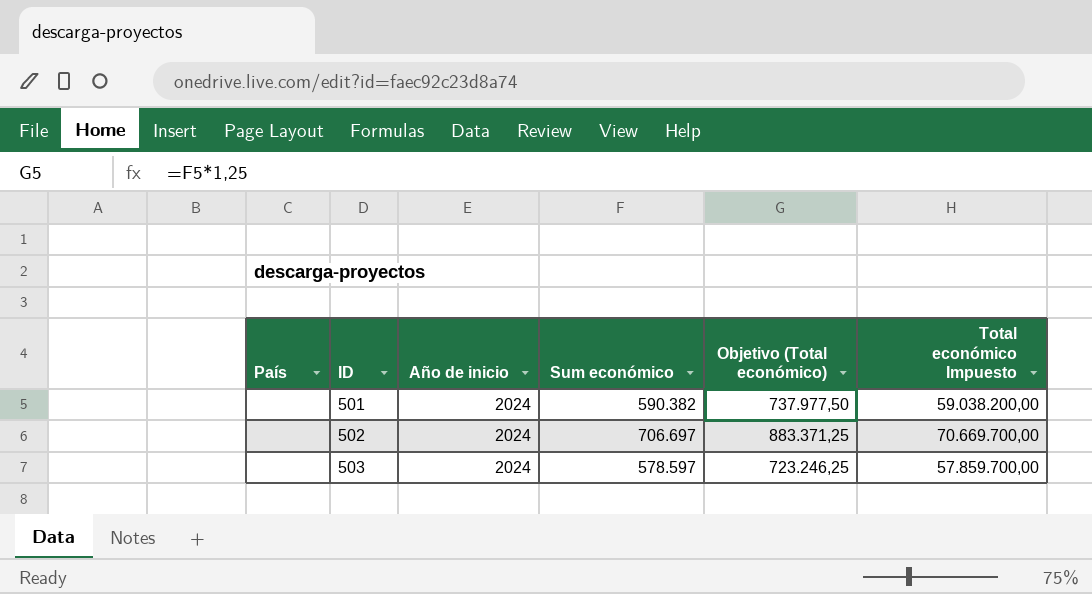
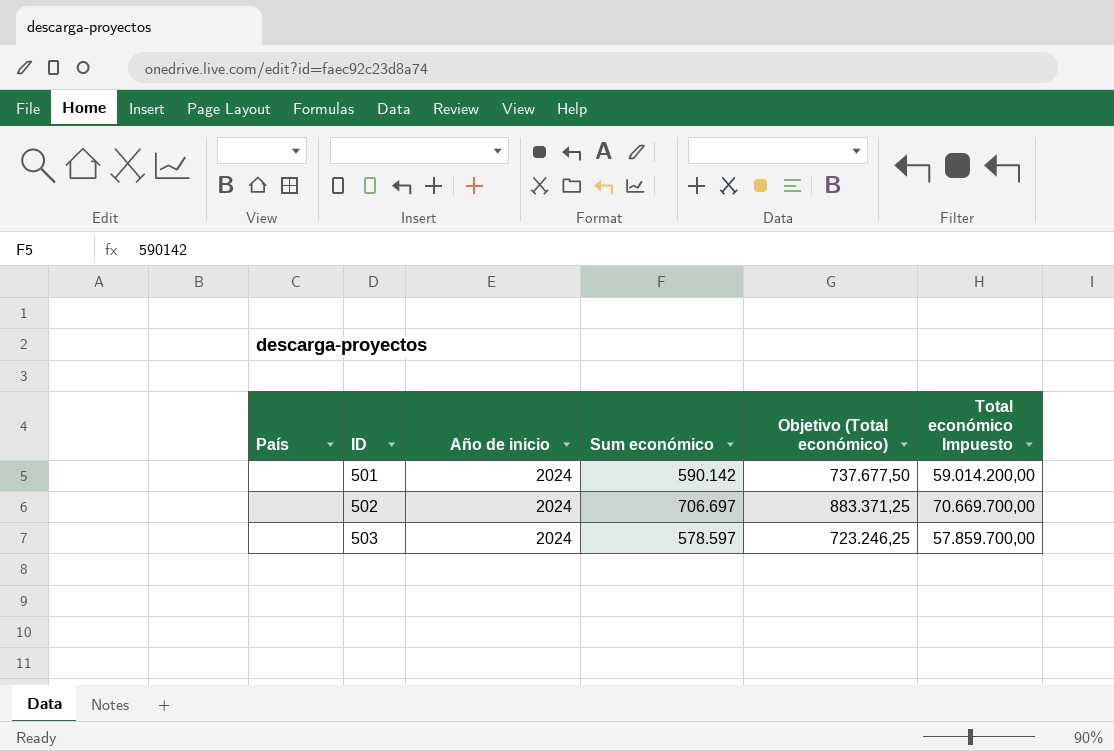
501 | Sum económico: 590.382 -> 590.142
501 | Objetivo (Total económico): 737.977,50 -> 737.677,50
501 | Total económico Impuesto: 59.038.200,00 -> 59.014.200,00

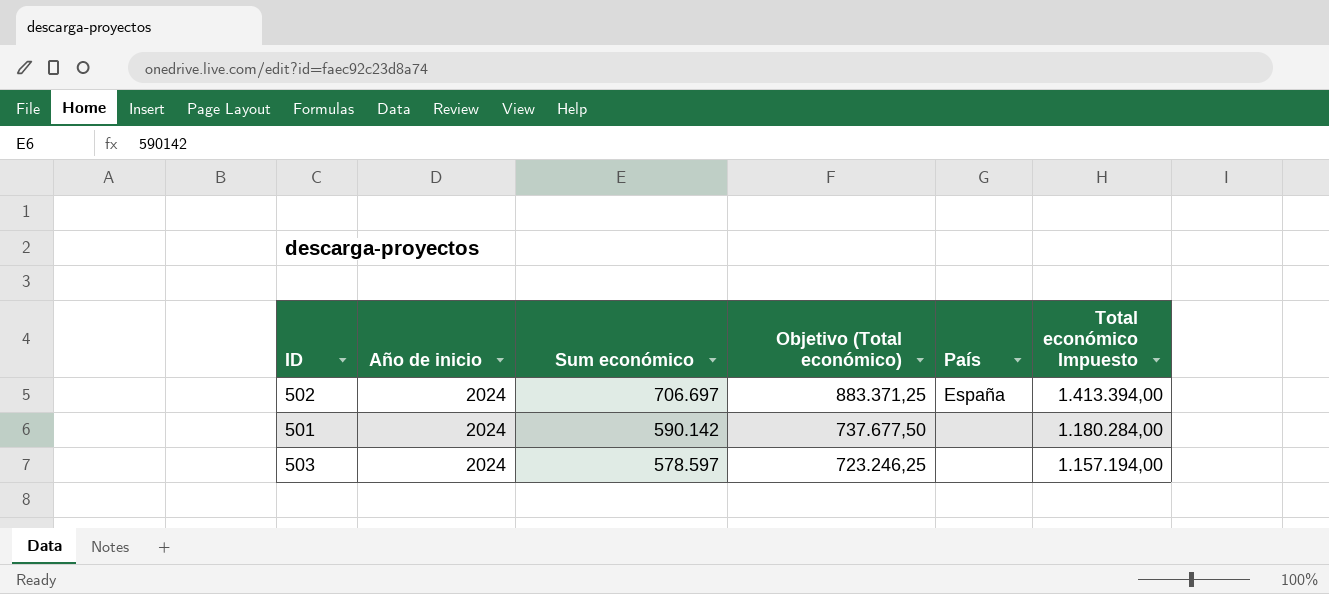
row order: ID ascending -> Sum económico descending
column País | position: 1 -> 5
column Total económico Impuesto | formula: [Sum económico] * 100 -> [Sum económico] * 2
502 | País: none -> España

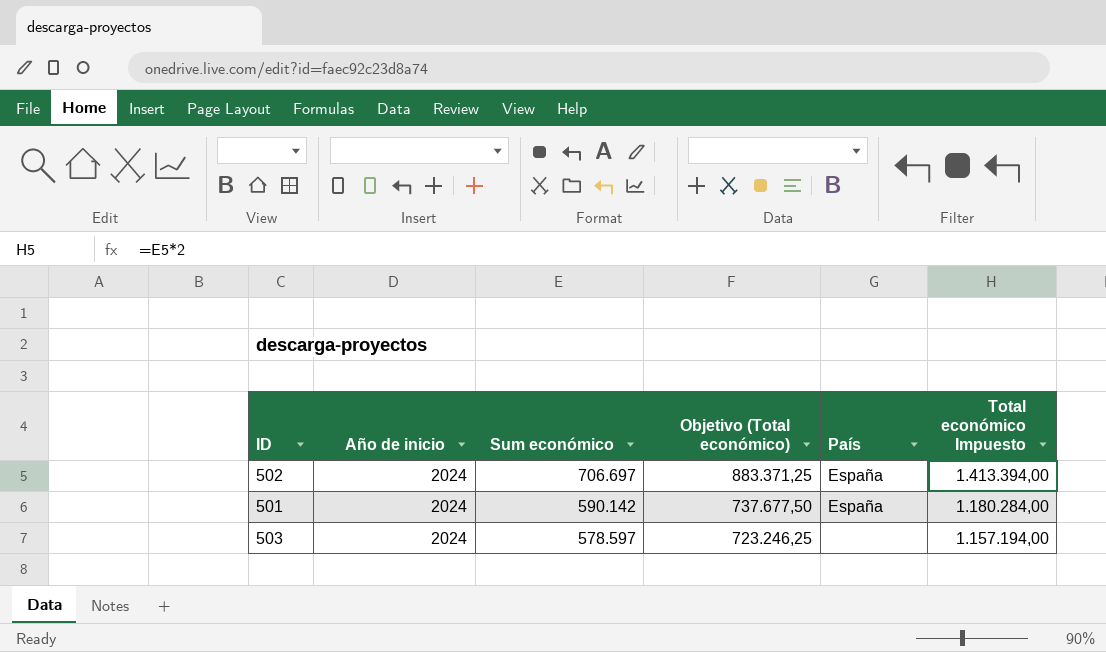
501 | País: none -> España

